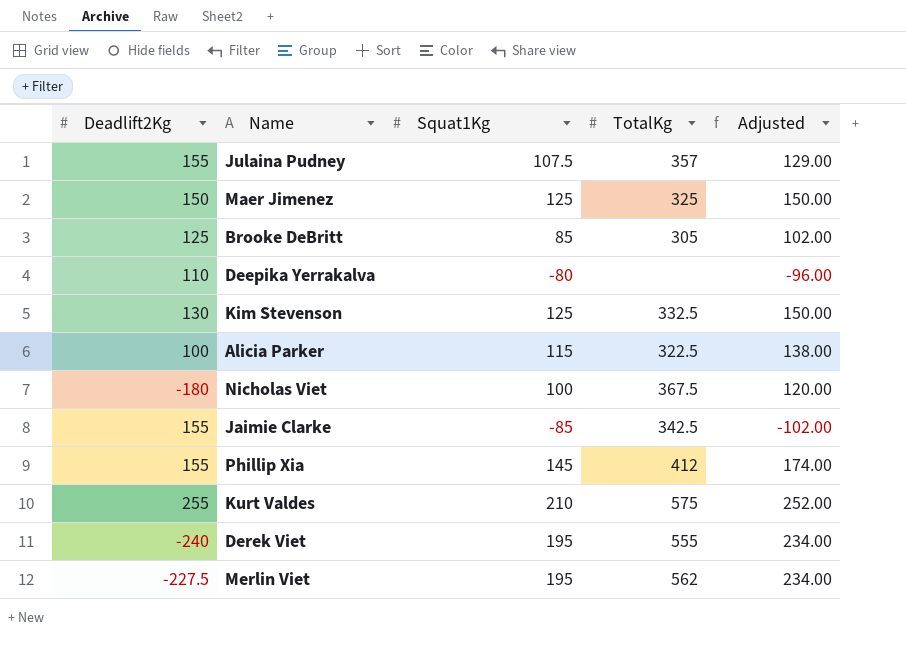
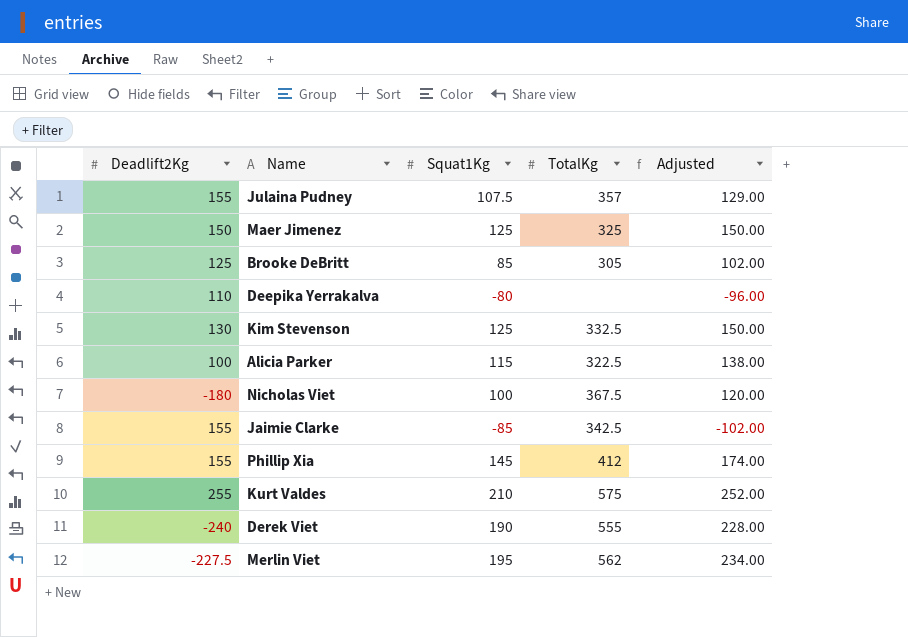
Derek Viet | Squat1Kg: 195 -> 190
Derek Viet | Adjusted: 234.00 -> 228.00

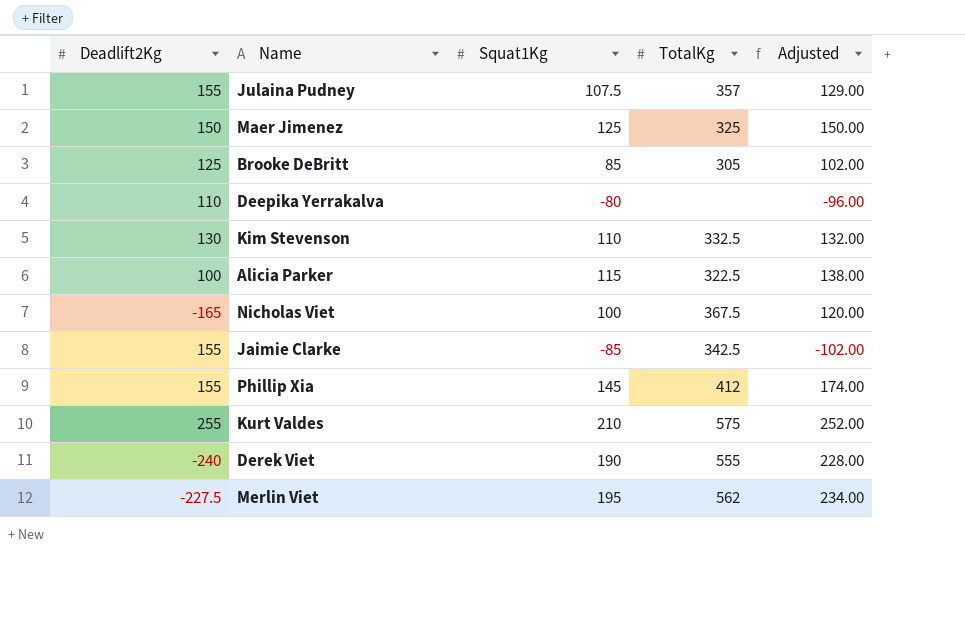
Kim Stevenson | Squat1Kg: 125 -> 110
Kim Stevenson | Adjusted: 150.00 -> 132.00
Nicholas Viet | Deadlift2Kg: -180 -> -165

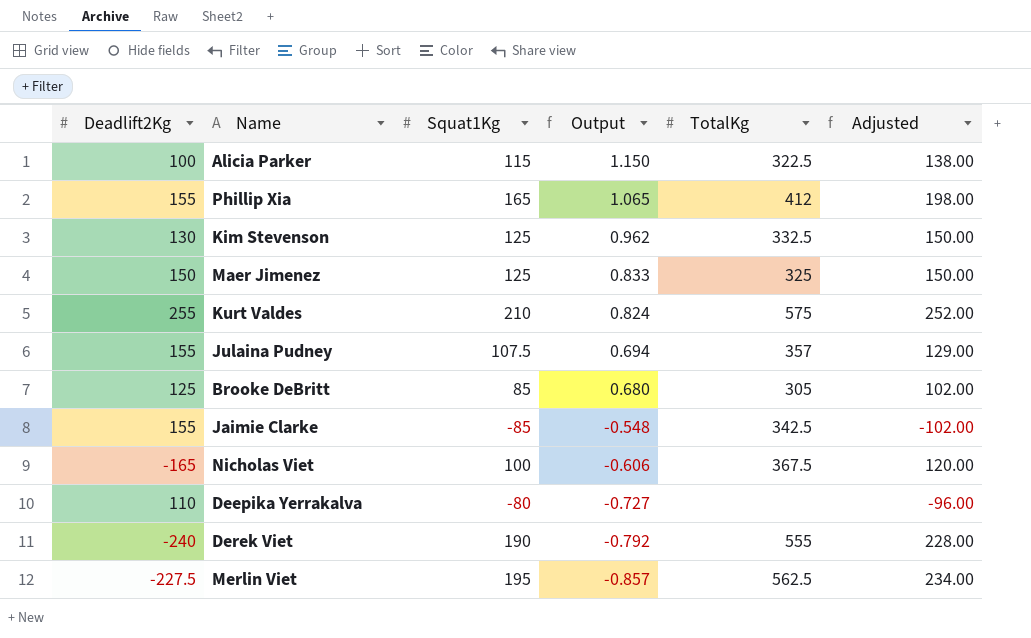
row order: none -> Output descending
column Output | formula: none -> [Squat1Kg] / [Deadlift2Kg]
Phillip Xia | Squat1Kg: 145 -> 165
Phillip Xia | Adjusted: 174.00 -> 198.00
Kim Stevenson | Squat1Kg: 110 -> 125
Kim Stevenson | Adjusted: 132.00 -> 150.00
Merlin Viet | TotalKg: 562 -> 562.5

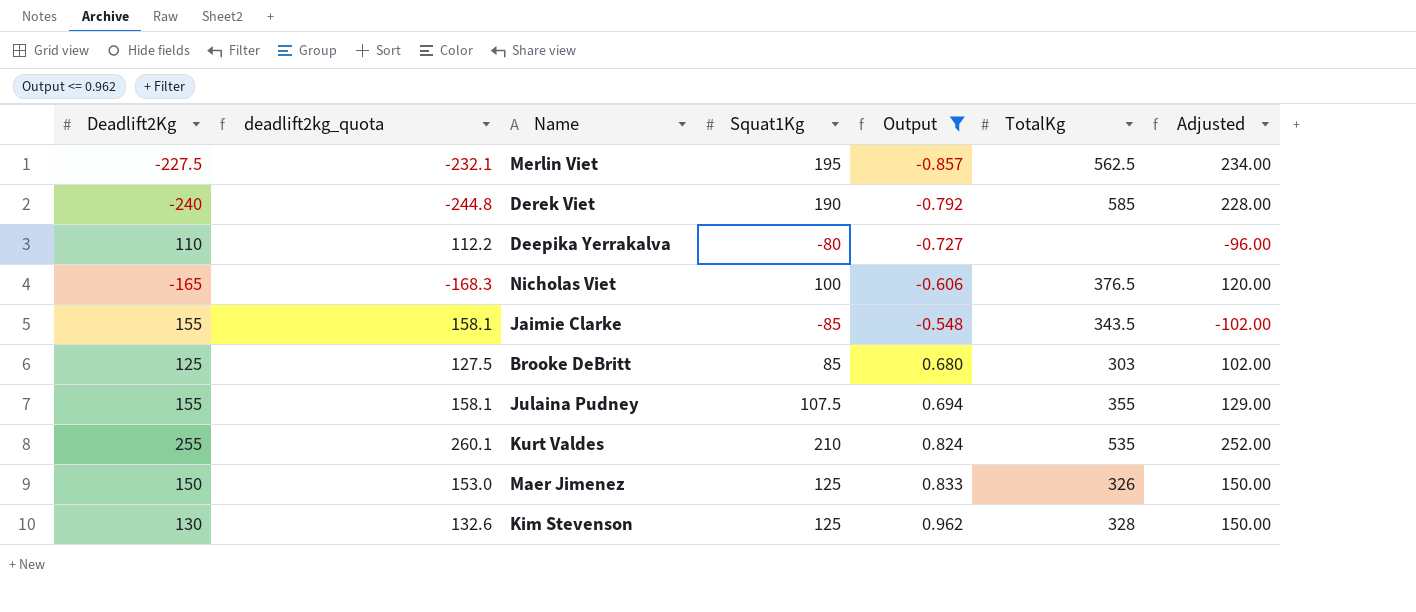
filter: none -> Output <= 0.962
row order: Output descending -> Output ascending
column deadlift2kg_quota | formula: none -> [Deadlift2Kg] * 1.02
Derek Viet | TotalKg: 555 -> 585
Nicholas Viet | TotalKg: 367.5 -> 376.5
Jaimie Clarke | TotalKg: 342.5 -> 343.5
Brooke DeBritt | TotalKg: 305 -> 303
Julaina Pudney | TotalKg: 357 -> 355
Kurt Valdes | TotalKg: 575 -> 535
Maer Jimenez | TotalKg: 325 -> 326
Kim Stevenson | TotalKg: 332.5 -> 328

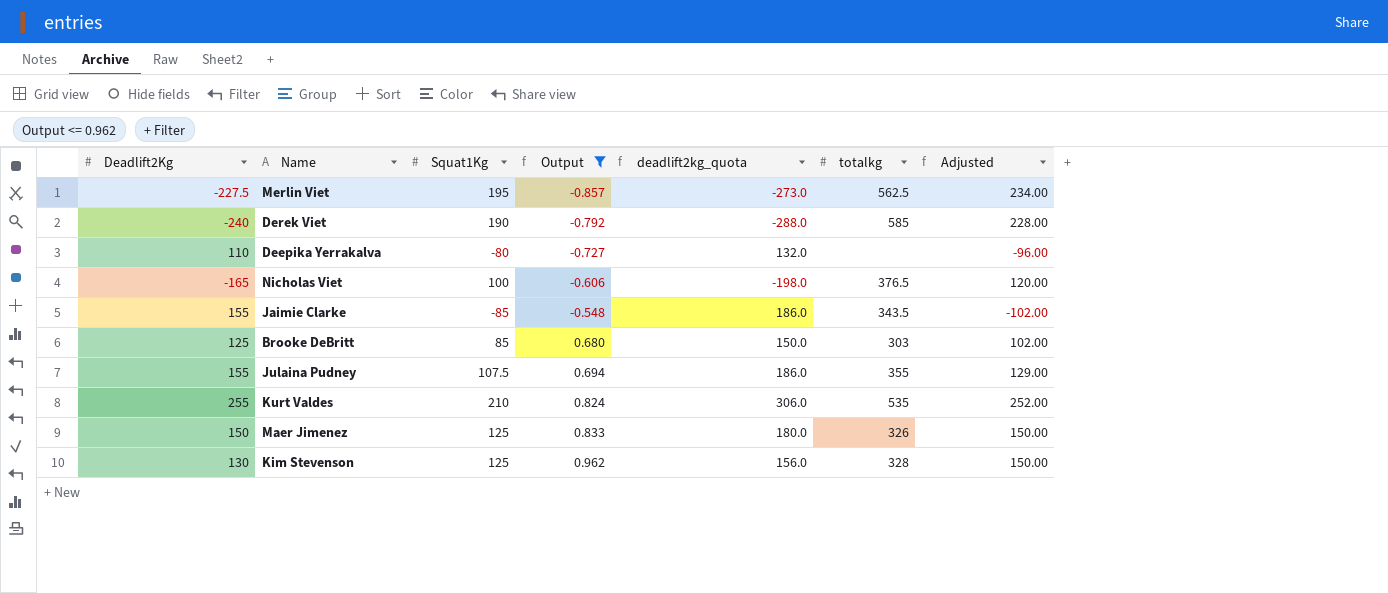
column deadlift2kg_quota | formula: [Deadlift2Kg] * 1.02 -> [Deadlift2Kg] * 1.2
column deadlift2kg_quota | position: 2 -> 5
column name: TotalKg -> totalkg

